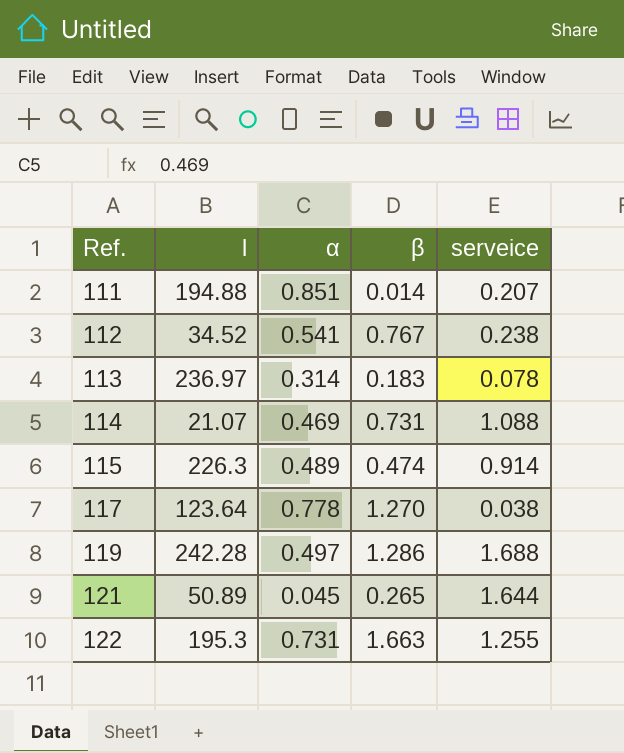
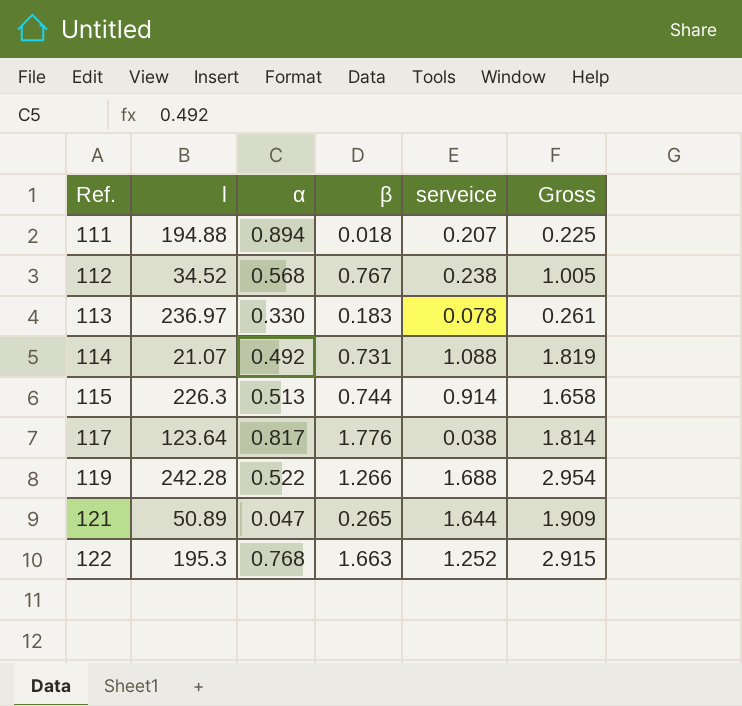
column Gross | formula: none -> [β] + [serveice]
111 | α: 0.851 -> 0.894
111 | β: 0.014 -> 0.018
112 | α: 0.541 -> 0.568
113 | α: 0.314 -> 0.330
114 | α: 0.469 -> 0.492
115 | α: 0.489 -> 0.513
115 | β: 0.474 -> 0.744
117 | α: 0.778 -> 0.817
117 | β: 1.270 -> 1.776
119 | α: 0.497 -> 0.522
119 | β: 1.286 -> 1.266
121 | α: 0.045 -> 0.047
122 | α: 0.731 -> 0.768
122 | serveice: 1.255 -> 1.252

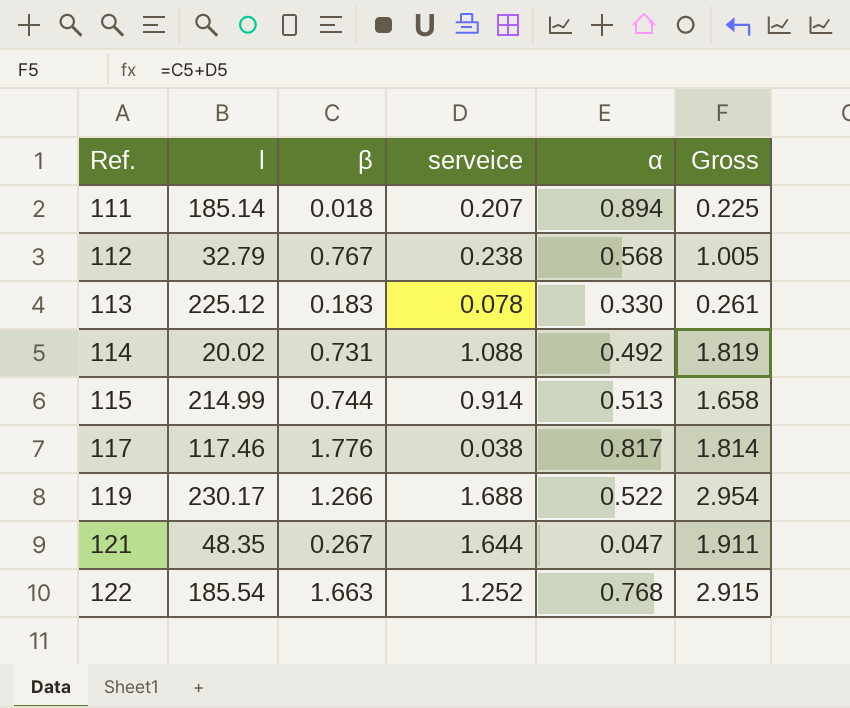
column α | position: 3 -> 5
111 | l: 194.88 -> 185.14
112 | l: 34.52 -> 32.79
113 | l: 236.97 -> 225.12
114 | l: 21.07 -> 20.02
115 | l: 226.3 -> 214.99
117 | l: 123.64 -> 117.46
119 | l: 242.28 -> 230.17
121 | l: 50.89 -> 48.35
121 | β: 0.265 -> 0.267
121 | Gross: 1.909 -> 1.911
122 | l: 195.3 -> 185.54

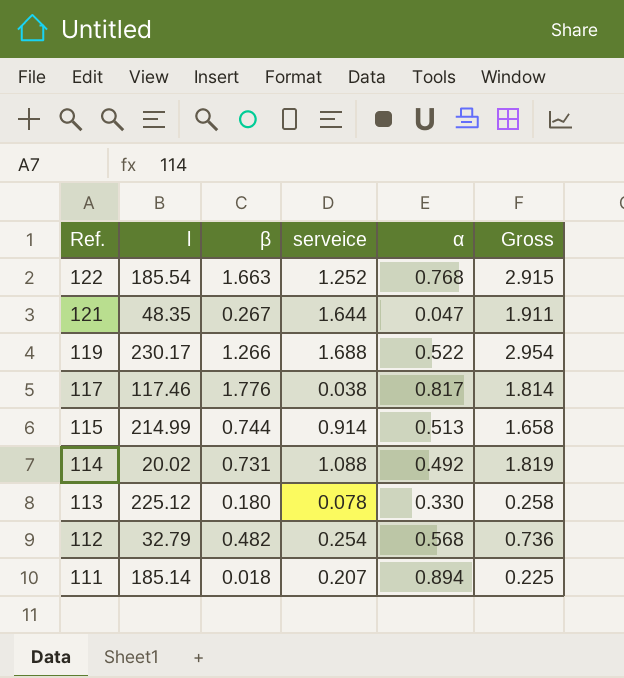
row order: Ref. ascending -> Ref. descending
113 | β: 0.183 -> 0.180
113 | Gross: 0.261 -> 0.258
112 | β: 0.767 -> 0.482
112 | serveice: 0.238 -> 0.254
112 | Gross: 1.005 -> 0.736

